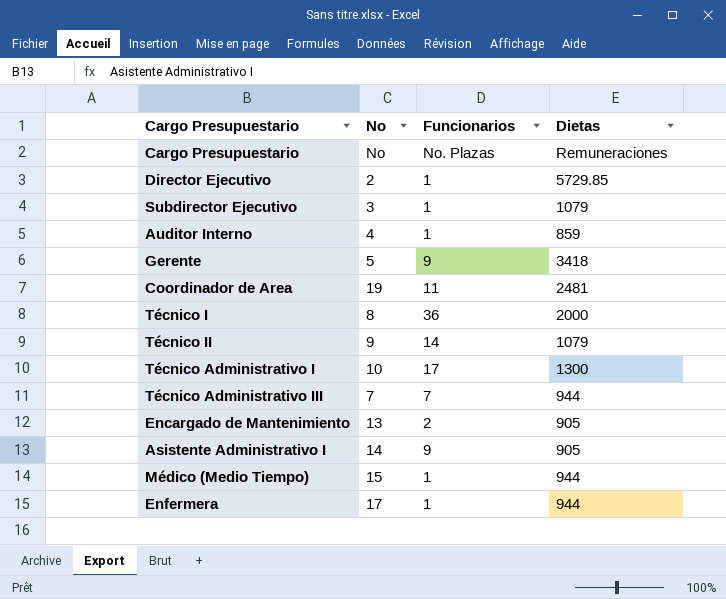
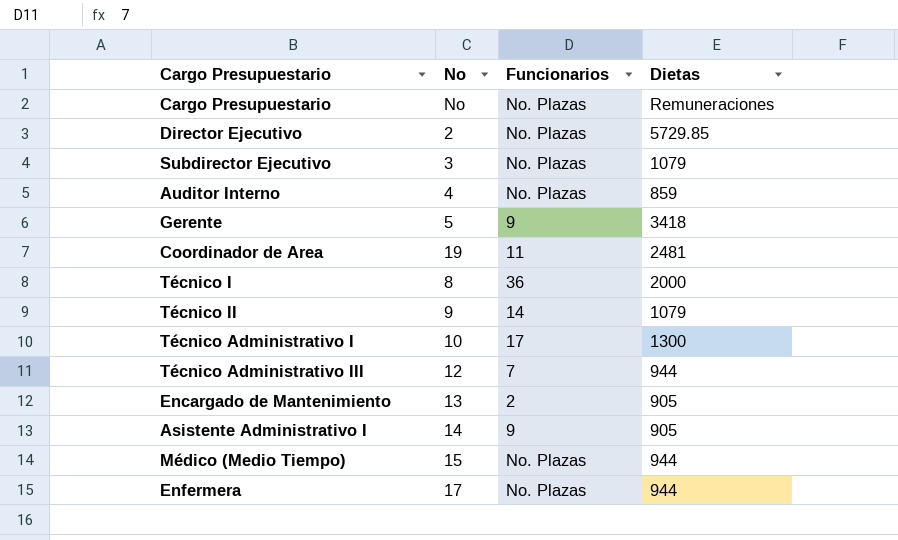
Director Ejecutivo | Funcionarios: 1 -> No. Plazas
Subdirector Ejecutivo | Funcionarios: 1 -> No. Plazas
Auditor Interno | Funcionarios: 1 -> No. Plazas
Técnico Administrativo III | No: 7 -> 12
Médico (Medio Tiempo) | Funcionarios: 1 -> No. Plazas
Enfermera | Funcionarios: 1 -> No. Plazas

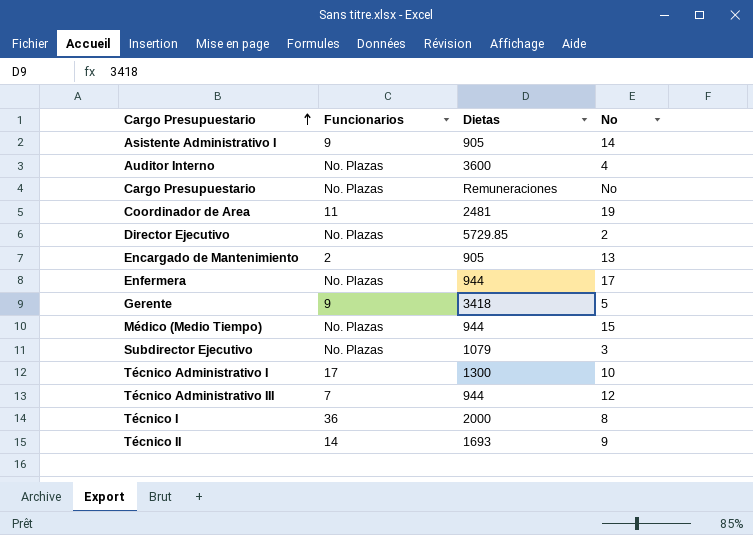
row order: none -> Cargo Presupuestario ascending
column No | position: 2 -> 4
Auditor Interno | Dietas: 859 -> 3600
Técnico II | Dietas: 1079 -> 1693

